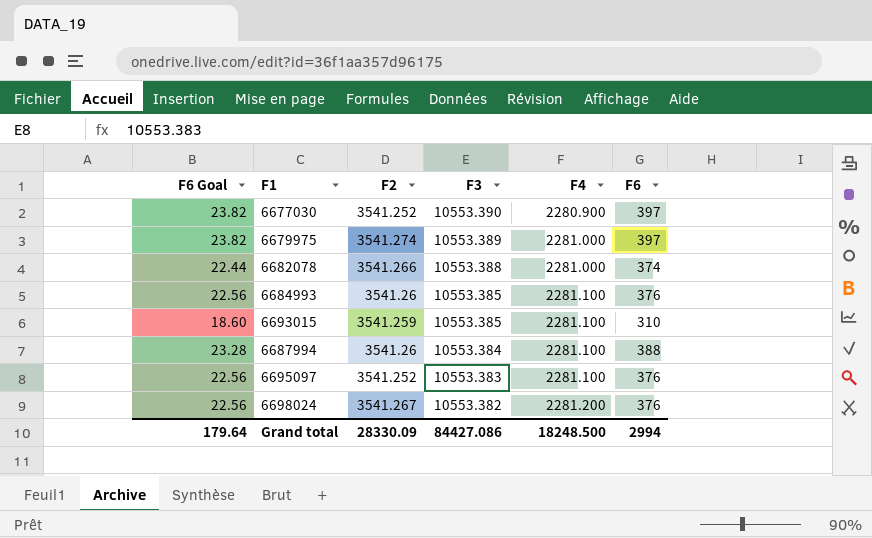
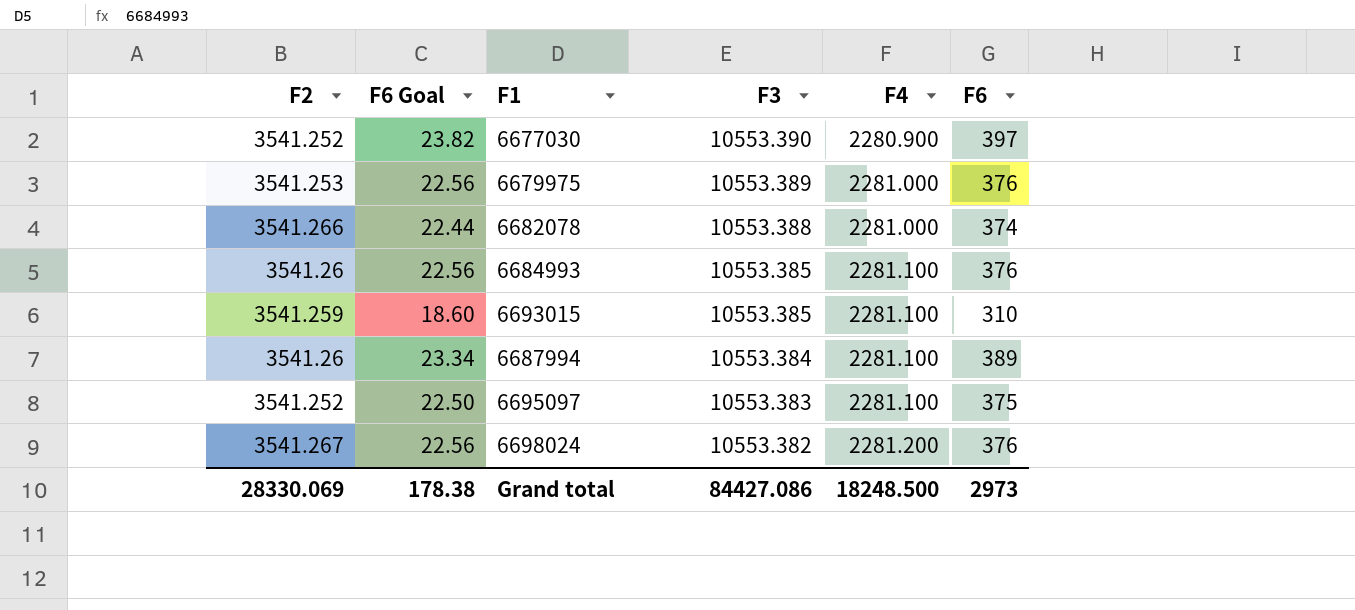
column F2 | position: 3 -> 1
6679975 | F2: 3541.274 -> 3541.253
6679975 | F6 Goal: 23.82 -> 22.56
6679975 | F6: 397 -> 376
6687994 | F6 Goal: 23.28 -> 23.34
6687994 | F6: 388 -> 389
6695097 | F6 Goal: 22.56 -> 22.50
6695097 | F6: 376 -> 375
Grand total | F2: 28330.09 -> 28330.069
Grand total | F6 Goal: 179.64 -> 178.38
Grand total | F6: 2994 -> 2973

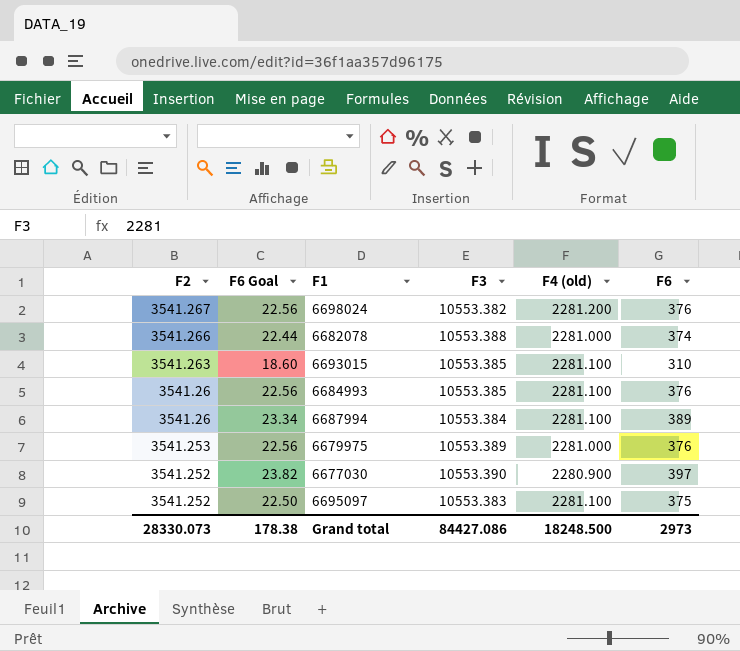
row order: F3 descending -> F2 descending
column name: F4 -> F4 (old)
6693015 | F2: 3541.259 -> 3541.263
Grand total | F2: 28330.069 -> 28330.073

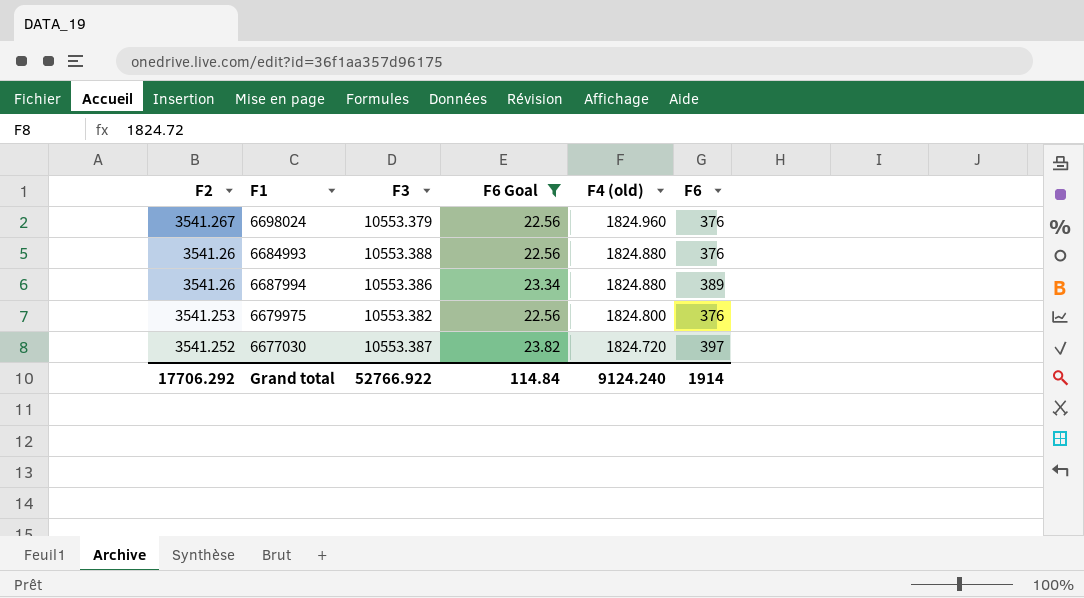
filter: none -> F6 Goal >= 22.56
column F6 Goal | position: 2 -> 4
6698024 | F3: 10553.382 -> 10553.379
6698024 | F4 (old): 2281.200 -> 1824.960
6684993 | F3: 10553.385 -> 10553.388
6684993 | F4 (old): 2281.100 -> 1824.880
6687994 | F3: 10553.384 -> 10553.386
6687994 | F4 (old): 2281.100 -> 1824.880
6679975 | F3: 10553.389 -> 10553.382
6679975 | F4 (old): 2281.000 -> 1824.800
6677030 | F3: 10553.390 -> 10553.387
6677030 | F4 (old): 2280.900 -> 1824.720
Grand total | F2: 28330.073 -> 17706.292
Grand total | F3: 84427.086 -> 52766.922
Grand total | F6 Goal: 178.38 -> 114.84
Grand total | F4 (old): 18248.500 -> 9124.240
Grand total | F6: 2973 -> 1914

